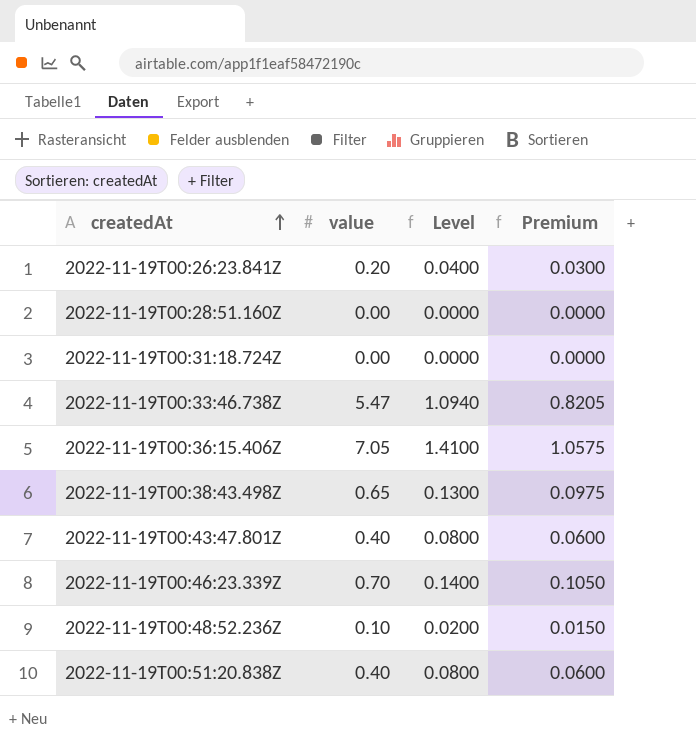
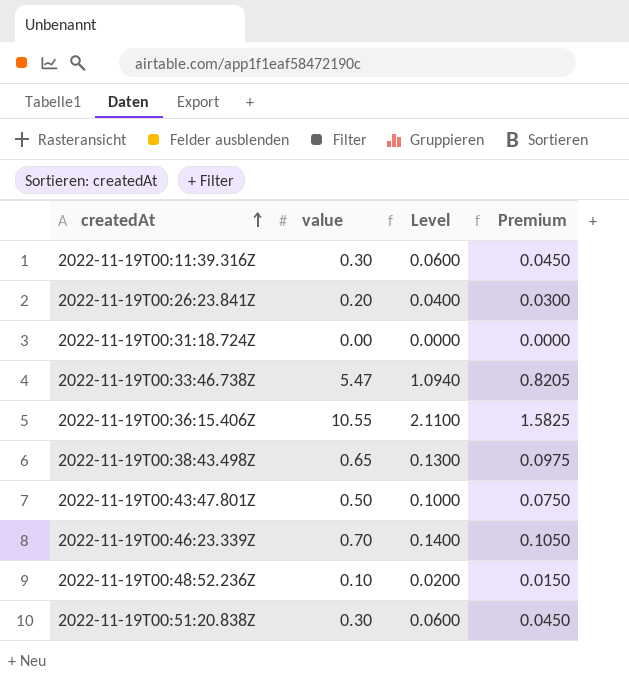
row 2022-11-19T00:28:51.160Z: 0.00 | 0.0000 | 0.0000 -> none
row 2022-11-19T00:11:39.316Z: none -> 0.30 | 0.0600 | 0.0450
2022-11-19T00:36:15.406Z | value: 7.05 -> 10.55
2022-11-19T00:36:15.406Z | Level: 1.4100 -> 2.1100
2022-11-19T00:36:15.406Z | Premium: 1.0575 -> 1.5825
2022-11-19T00:43:47.801Z | value: 0.40 -> 0.50
2022-11-19T00:43:47.801Z | Level: 0.0800 -> 0.1000
2022-11-19T00:43:47.801Z | Premium: 0.0600 -> 0.0750
2022-11-19T00:51:20.838Z | value: 0.40 -> 0.30
2022-11-19T00:51:20.838Z | Level: 0.0800 -> 0.0600
2022-11-19T00:51:20.838Z | Premium: 0.0600 -> 0.0450

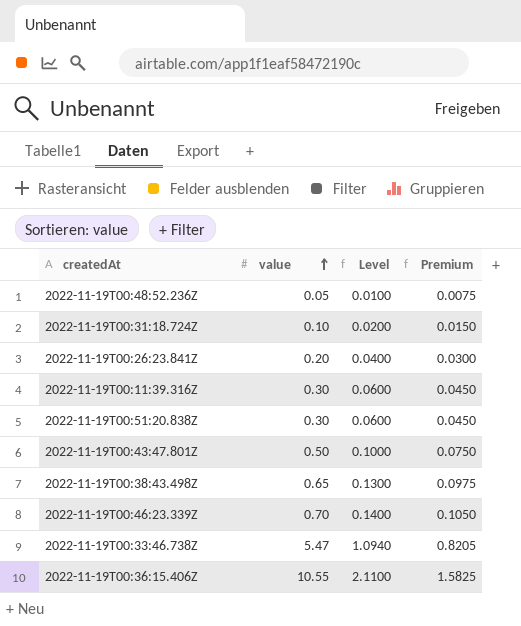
row order: createdAt ascending -> value ascending
2022-11-19T00:48:52.236Z | value: 0.10 -> 0.05
2022-11-19T00:48:52.236Z | Level: 0.0200 -> 0.0100
2022-11-19T00:48:52.236Z | Premium: 0.0150 -> 0.0075
2022-11-19T00:31:18.724Z | value: 0.00 -> 0.10
2022-11-19T00:31:18.724Z | Level: 0.0000 -> 0.0200
2022-11-19T00:31:18.724Z | Premium: 0.0000 -> 0.0150

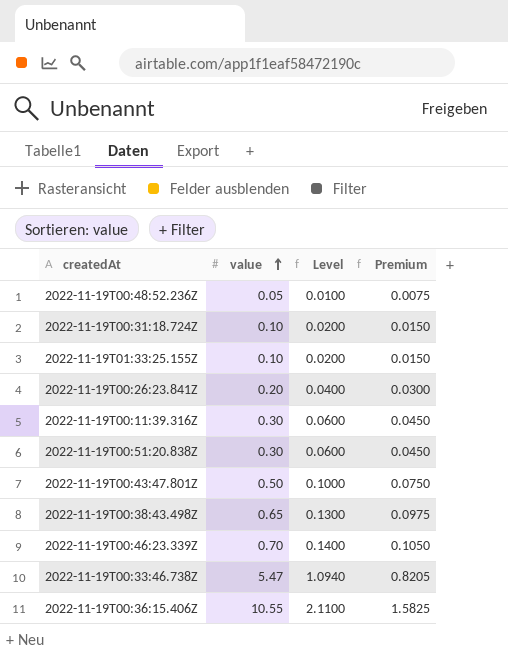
row 2022-11-19T01:33:25.155Z: none -> 0.10 | 0.0200 | 0.0150

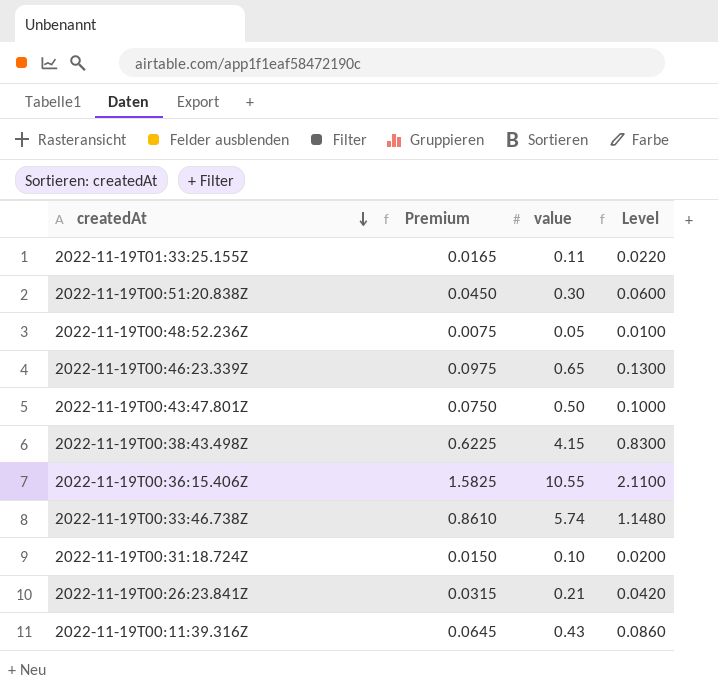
row order: value ascending -> createdAt descending
column Premium | position: 4 -> 2
2022-11-19T01:33:25.155Z | Premium: 0.0150 -> 0.0165
2022-11-19T01:33:25.155Z | value: 0.10 -> 0.11
2022-11-19T01:33:25.155Z | Level: 0.0200 -> 0.0220
2022-11-19T00:46:23.339Z | Premium: 0.1050 -> 0.0975
2022-11-19T00:46:23.339Z | value: 0.70 -> 0.65
2022-11-19T00:46:23.339Z | Level: 0.1400 -> 0.1300
2022-11-19T00:38:43.498Z | Premium: 0.0975 -> 0.6225
2022-11-19T00:38:43.498Z | value: 0.65 -> 4.15
2022-11-19T00:38:43.498Z | Level: 0.1300 -> 0.8300
2022-11-19T00:33:46.738Z | Premium: 0.8205 -> 0.8610
2022-11-19T00:33:46.738Z | value: 5.47 -> 5.74
2022-11-19T00:33:46.738Z | Level: 1.0940 -> 1.1480
2022-11-19T00:26:23.841Z | Premium: 0.0300 -> 0.0315
2022-11-19T00:26:23.841Z | value: 0.20 -> 0.21
2022-11-19T00:26:23.841Z | Level: 0.0400 -> 0.0420
2022-11-19T00:11:39.316Z | Premium: 0.0450 -> 0.0645
2022-11-19T00:11:39.316Z | value: 0.30 -> 0.43
2022-11-19T00:11:39.316Z | Level: 0.0600 -> 0.0860

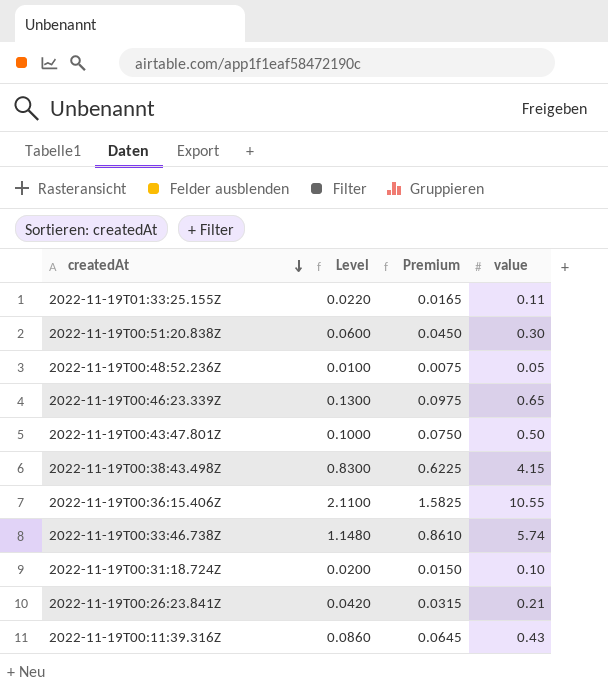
column Level | position: 4 -> 2

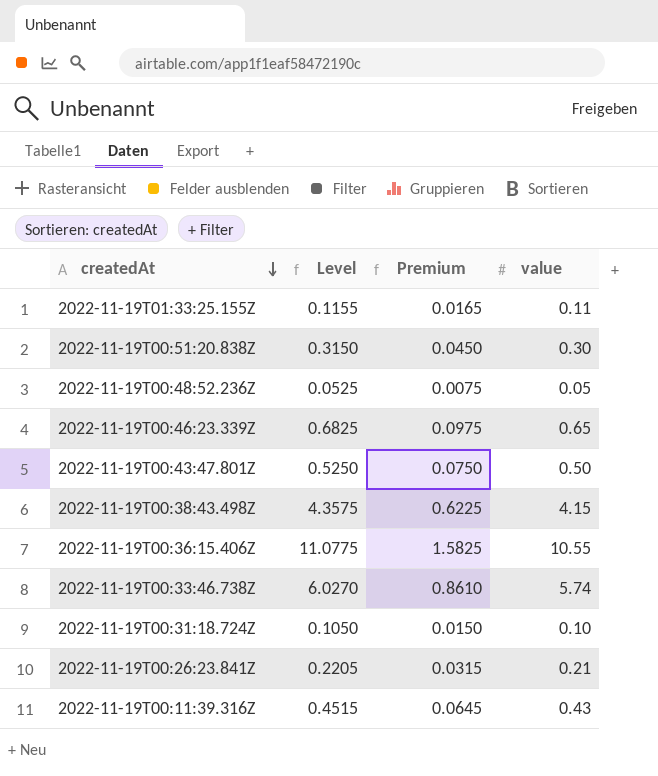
column Level | formula: [value] * 0.2 -> [value] * 1.05

